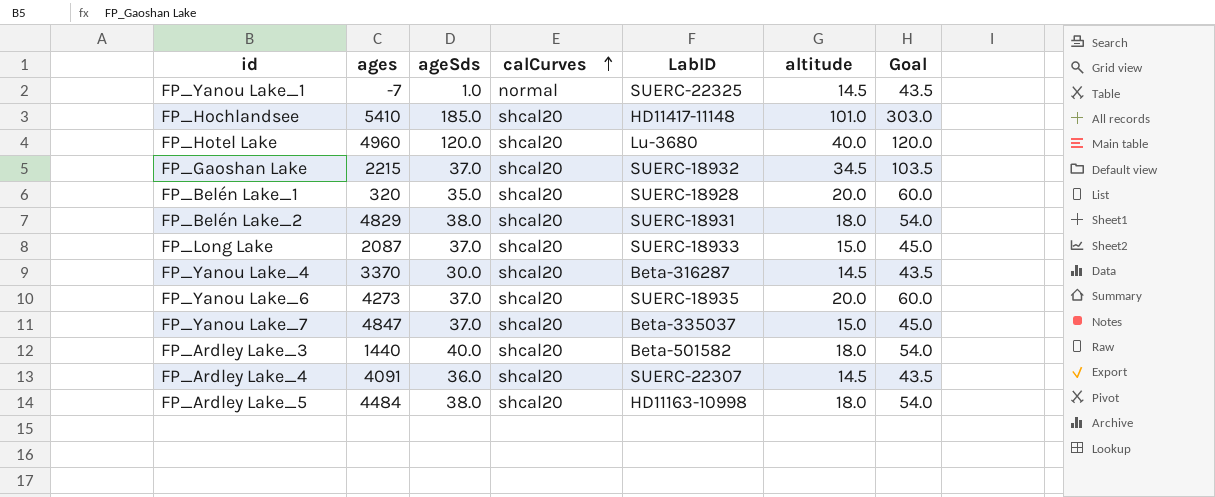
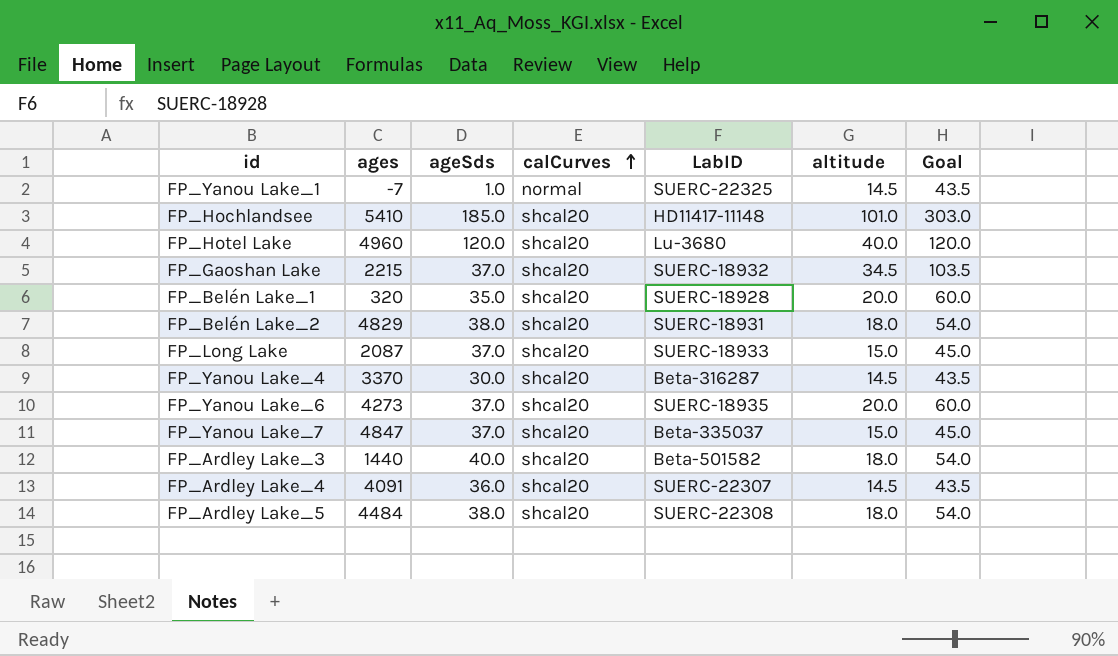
FP_Ardley Lake_5 | LabID: HD11163-10998 -> SUERC-22308

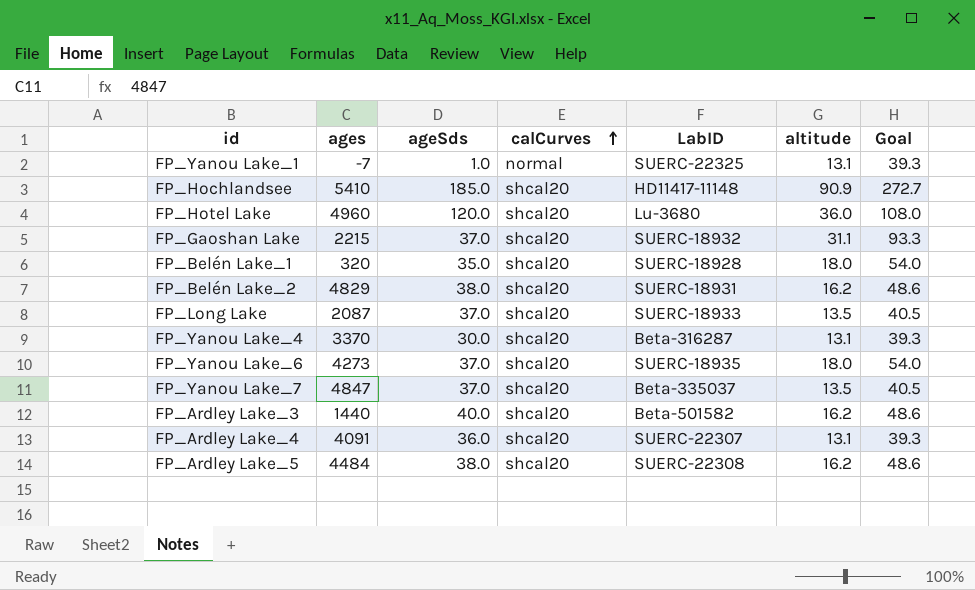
FP_Yanou Lake_1 | altitude: 14.5 -> 13.1
FP_Yanou Lake_1 | Goal: 43.5 -> 39.3
FP_Hochlandsee | altitude: 101.0 -> 90.9
FP_Hochlandsee | Goal: 303.0 -> 272.7
FP_Hotel Lake | altitude: 40.0 -> 36.0
FP_Hotel Lake | Goal: 120.0 -> 108.0
FP_Gaoshan Lake | altitude: 34.5 -> 31.1
FP_Gaoshan Lake | Goal: 103.5 -> 93.3
FP_Belén Lake_1 | altitude: 20.0 -> 18.0
FP_Belén Lake_1 | Goal: 60.0 -> 54.0
FP_Belén Lake_2 | altitude: 18.0 -> 16.2
FP_Belén Lake_2 | Goal: 54.0 -> 48.6
FP_Long Lake | altitude: 15.0 -> 13.5
FP_Long Lake | Goal: 45.0 -> 40.5
FP_Yanou Lake_4 | altitude: 14.5 -> 13.1
FP_Yanou Lake_4 | Goal: 43.5 -> 39.3
FP_Yanou Lake_6 | altitude: 20.0 -> 18.0
FP_Yanou Lake_6 | Goal: 60.0 -> 54.0
FP_Yanou Lake_7 | altitude: 15.0 -> 13.5
FP_Yanou Lake_7 | Goal: 45.0 -> 40.5
FP_Ardley Lake_3 | altitude: 18.0 -> 16.2
FP_Ardley Lake_3 | Goal: 54.0 -> 48.6
FP_Ardley Lake_4 | altitude: 14.5 -> 13.1
FP_Ardley Lake_4 | Goal: 43.5 -> 39.3
FP_Ardley Lake_5 | altitude: 18.0 -> 16.2
FP_Ardley Lake_5 | Goal: 54.0 -> 48.6

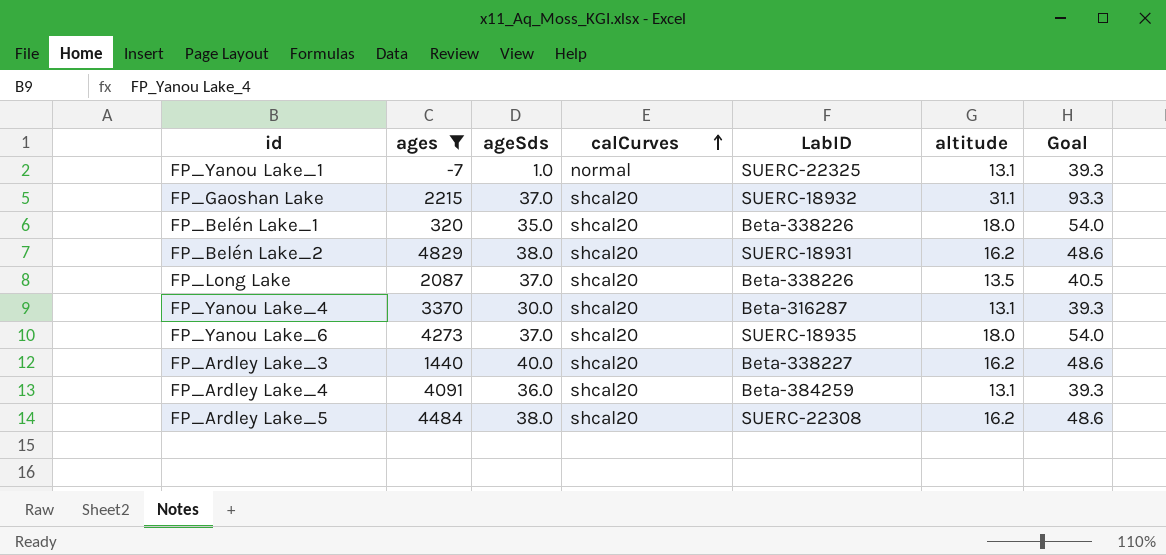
filter: none -> ages <= 4829
FP_Belén Lake_1 | LabID: SUERC-18928 -> Beta-338226
FP_Long Lake | LabID: SUERC-18933 -> Beta-338226
FP_Ardley Lake_3 | LabID: Beta-501582 -> Beta-338227
FP_Ardley Lake_4 | LabID: SUERC-22307 -> Beta-384259

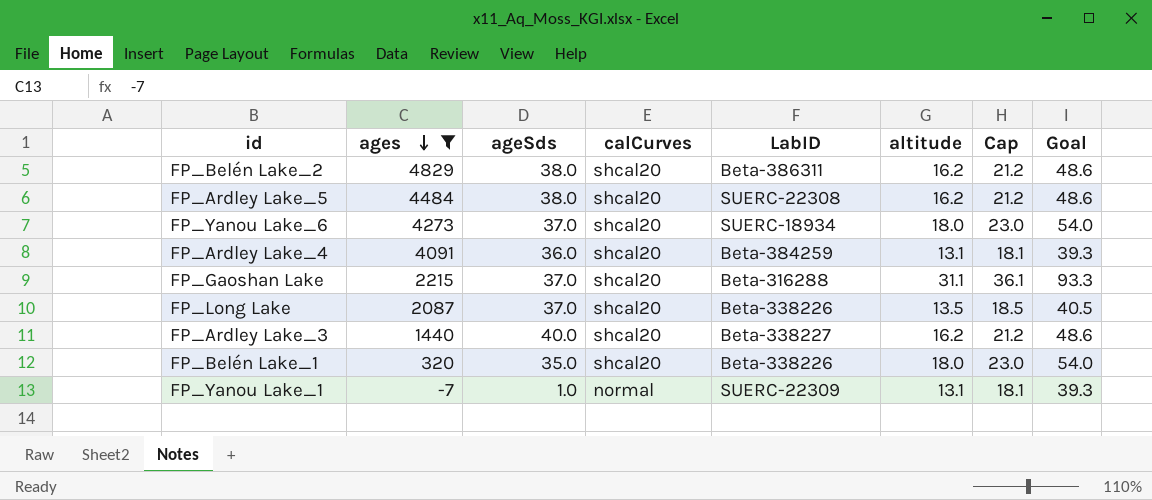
row order: calCurves ascending -> ages descending
column Cap | formula: none -> [altitude] + 5
row FP_Yanou Lake_4: 3370 | 30.0 | shcal20 | Beta-316287 | 13.1 | 39.3 -> none
FP_Belén Lake_2 | LabID: SUERC-18931 -> Beta-386311
FP_Yanou Lake_6 | LabID: SUERC-18935 -> SUERC-18934
FP_Gaoshan Lake | LabID: SUERC-18932 -> Beta-316288
FP_Yanou Lake_1 | LabID: SUERC-22325 -> SUERC-22309

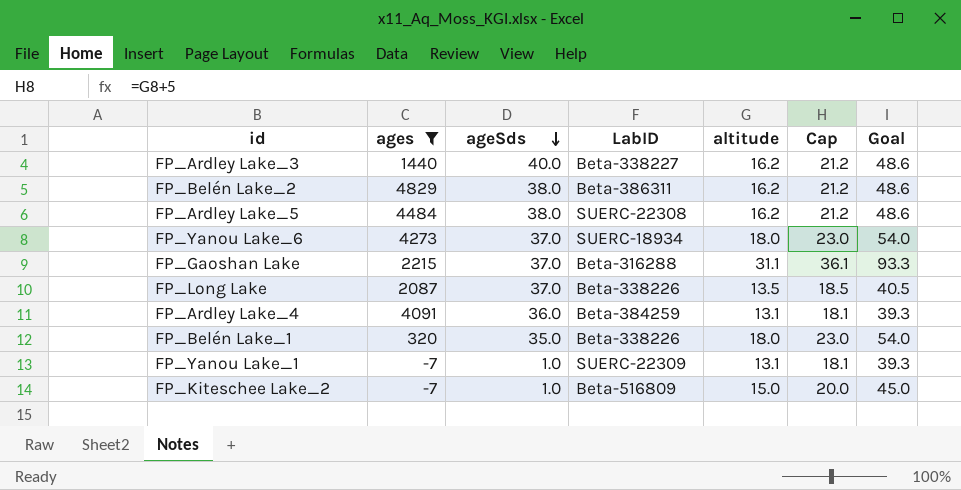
row order: ages descending -> ageSds descending
column calCurves | position: 4 -> none
row FP_Kiteschee Lake_2: none -> -7 | 1.0 | Beta-516809 | 15.0 | 20.0 | 45.0

